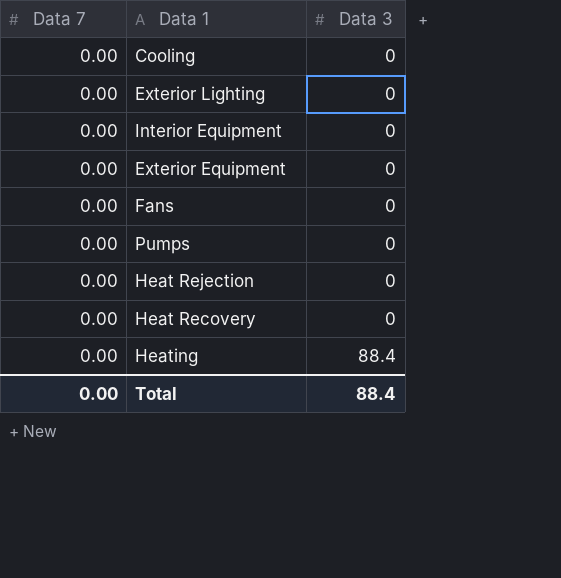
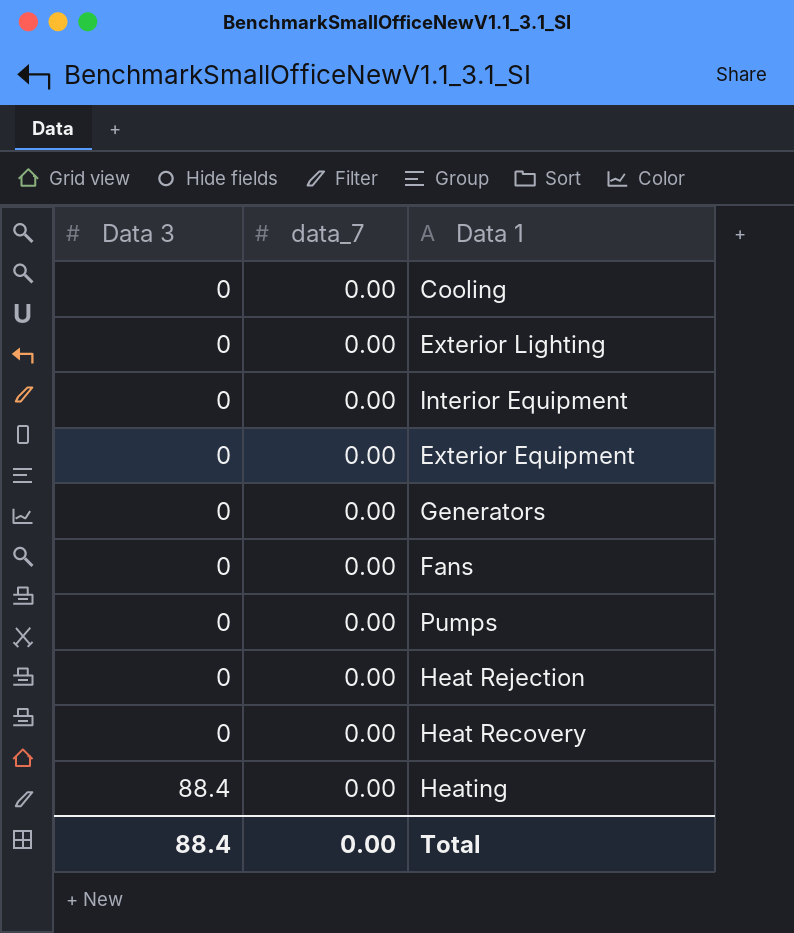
column Data 3 | position: 3 -> 1
column name: Data 7 -> data_7
row Generators: none -> 0 | 0.00

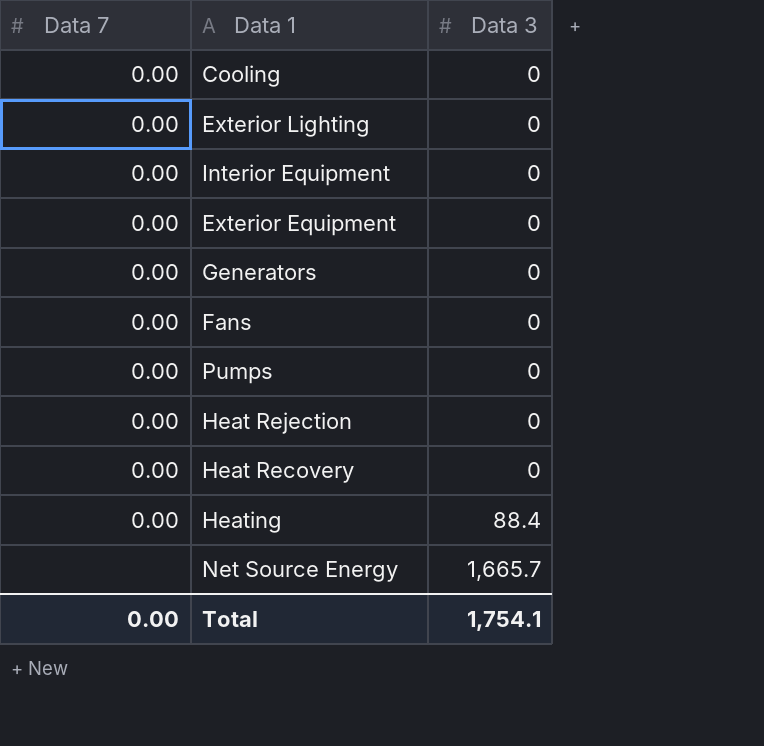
column name: data_7 -> Data 7
column Data 3 | position: 1 -> 3
row Net Source Energy: none -> none | 1,665.7
Total | Data 3: 88.4 -> 1,754.1

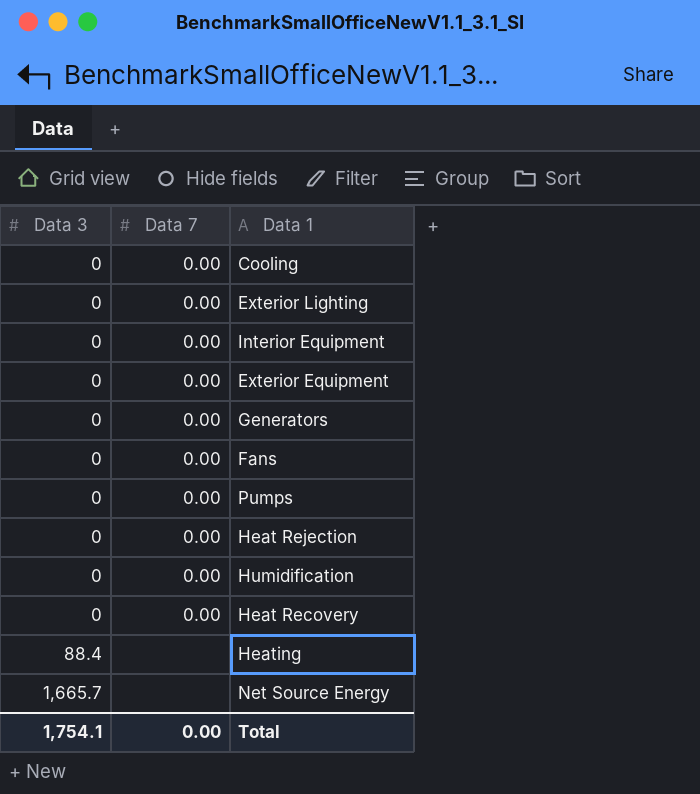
column Data 3 | position: 3 -> 1
row Humidification: none -> 0 | 0.00
Heating | Data 7: 0.00 -> none

